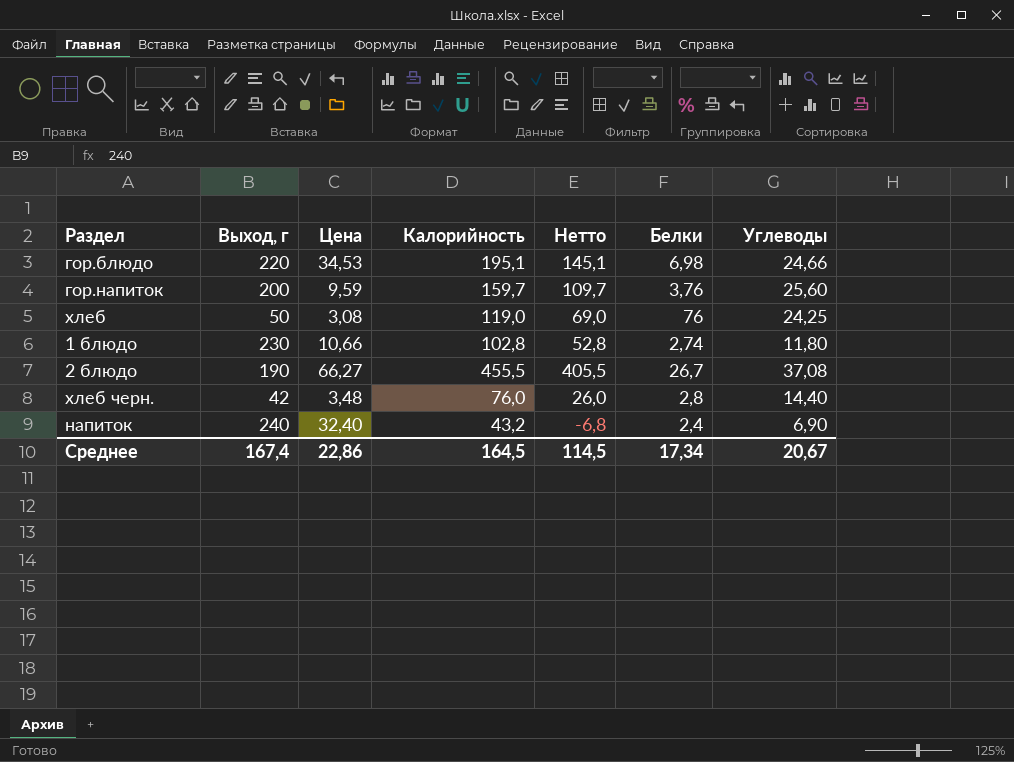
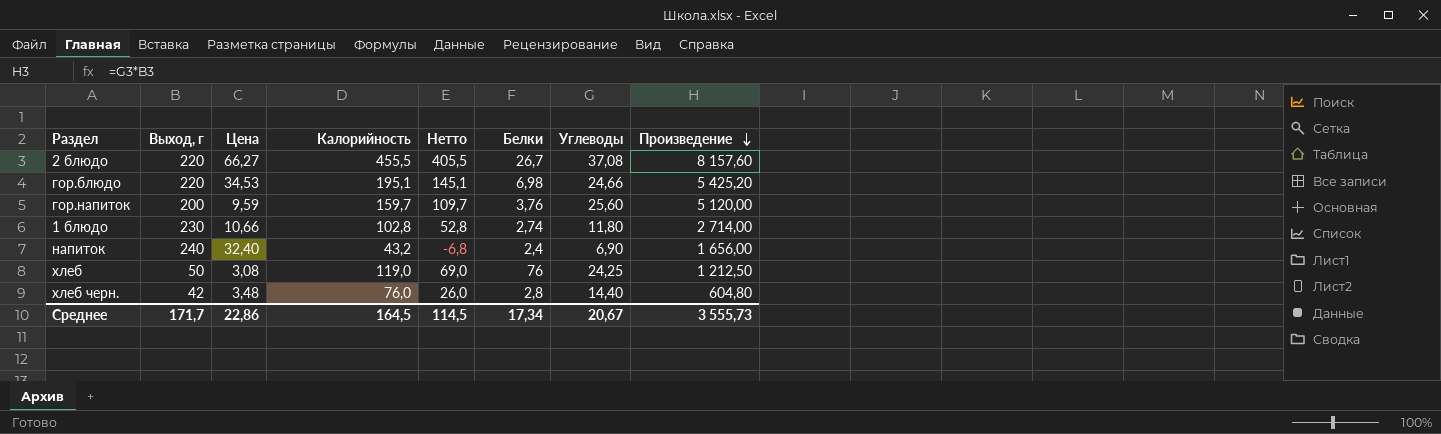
row order: none -> Произведение descending
column Произведение | formula: none -> [Выход, г] * [Углеводы]
2 блюдо | Выход, г: 190 -> 220
Среднее | Выход, г: 167,4 -> 171,7

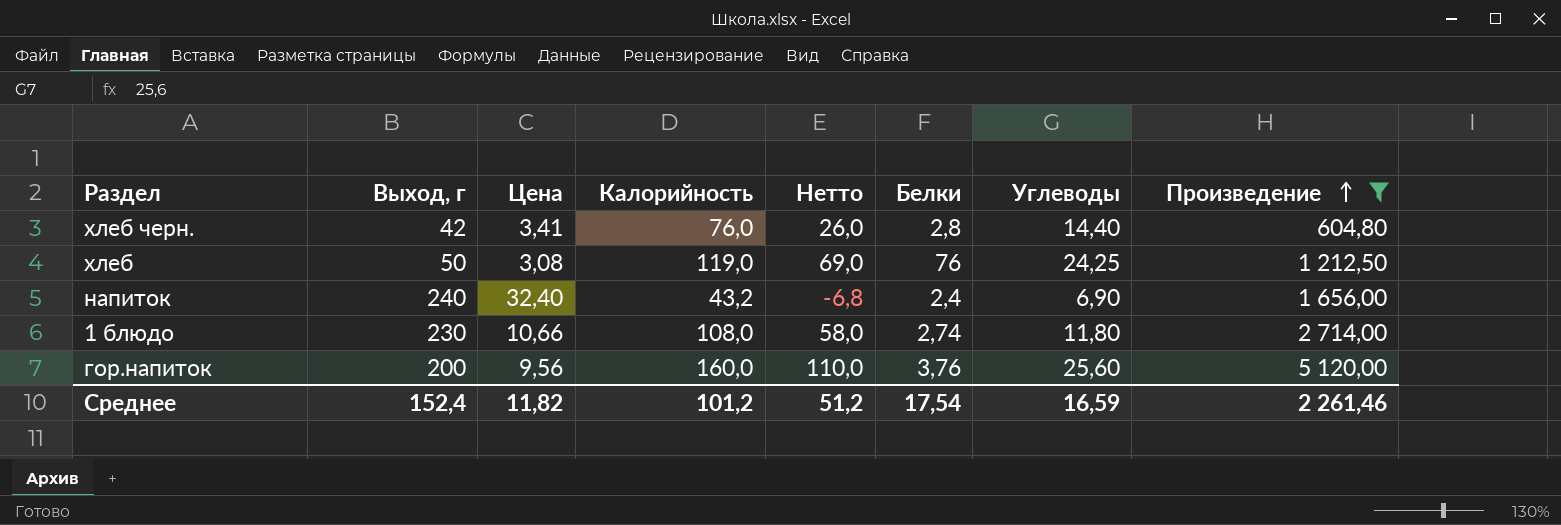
filter: none -> Произведение <= 5 120,00
row order: Произведение descending -> Произведение ascending
хлеб черн. | Цена: 3,48 -> 3,41
1 блюдо | Калорийность: 102,8 -> 108,0
1 блюдо | Нетто: 52,8 -> 58,0
гор.напиток | Цена: 9,59 -> 9,56
гор.напиток | Калорийность: 159,7 -> 160,0
гор.напиток | Нетто: 109,7 -> 110,0
Среднее | Выход, г: 171,7 -> 152,4
Среднее | Цена: 22,86 -> 11,82
Среднее | Калорийность: 164,5 -> 101,2
Среднее | Нетто: 114,5 -> 51,2
Среднее | Белки: 17,34 -> 17,54
Среднее | Углеводы: 20,67 -> 16,59
Среднее | Произведение: 3 555,73 -> 2 261,46

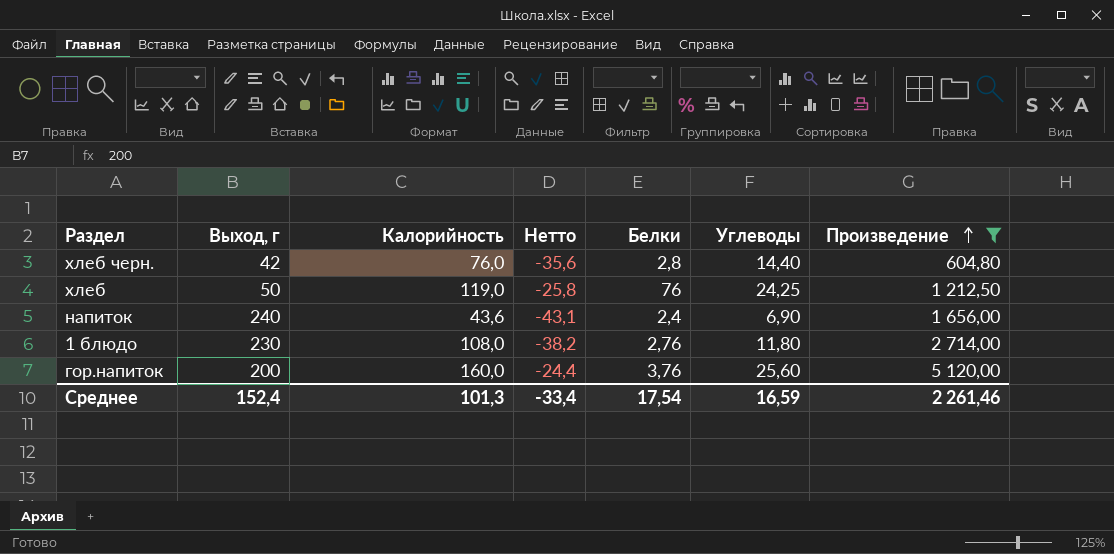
column Цена | position: 3 -> none
column Нетто | formula: [Калорийность] - 50 -> [Углеводы] - 50
напиток | Калорийность: 43,2 -> 43,6
1 блюдо | Белки: 2,74 -> 2,76
Среднее | Калорийность: 101,2 -> 101,3
Среднее | Нетто: 51,2 -> -33,4

